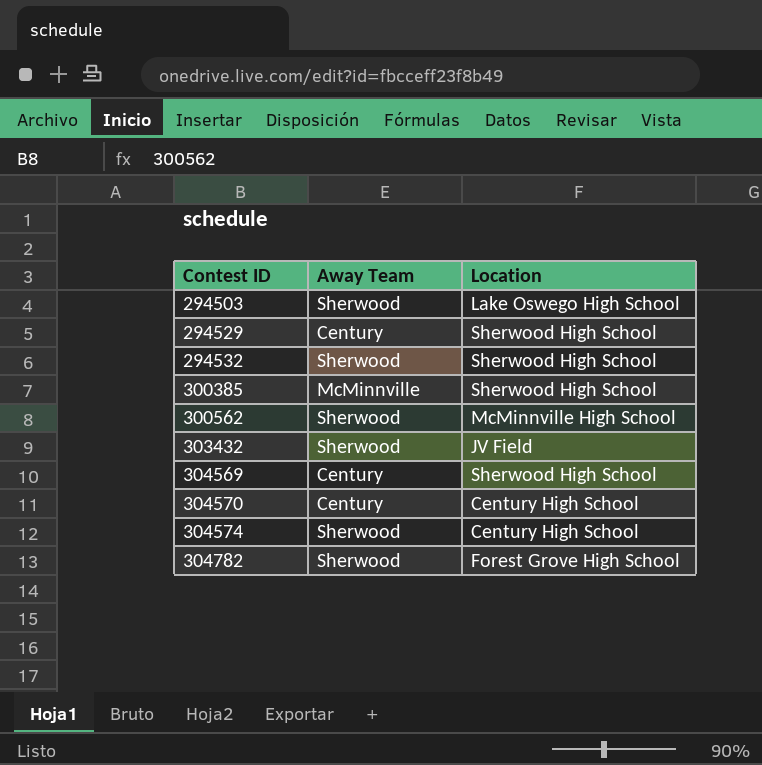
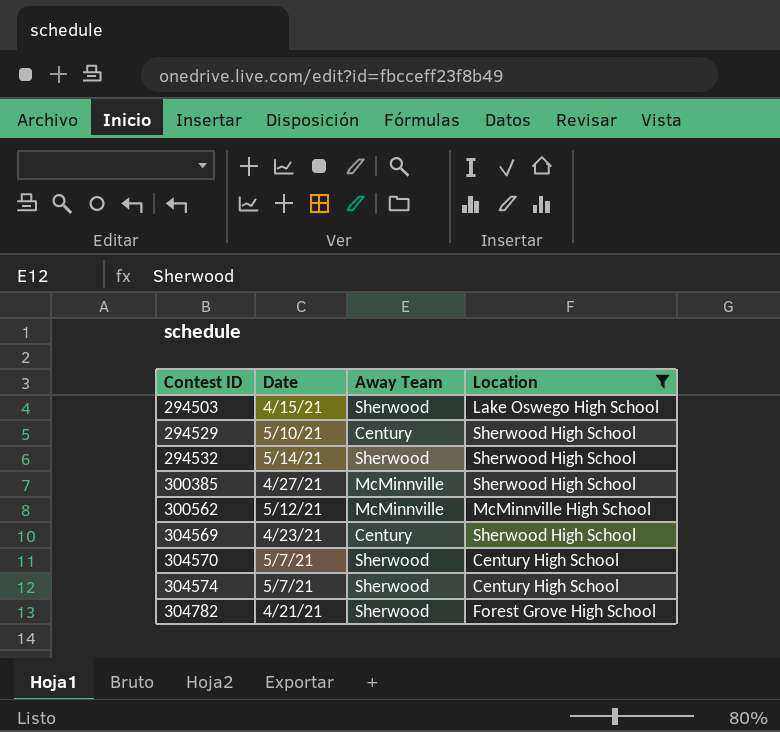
filter: none -> Location != JV Field
column Date | position: none -> 2
300562 | Away Team: Sherwood -> McMinnville
304570 | Away Team: Century -> Sherwood

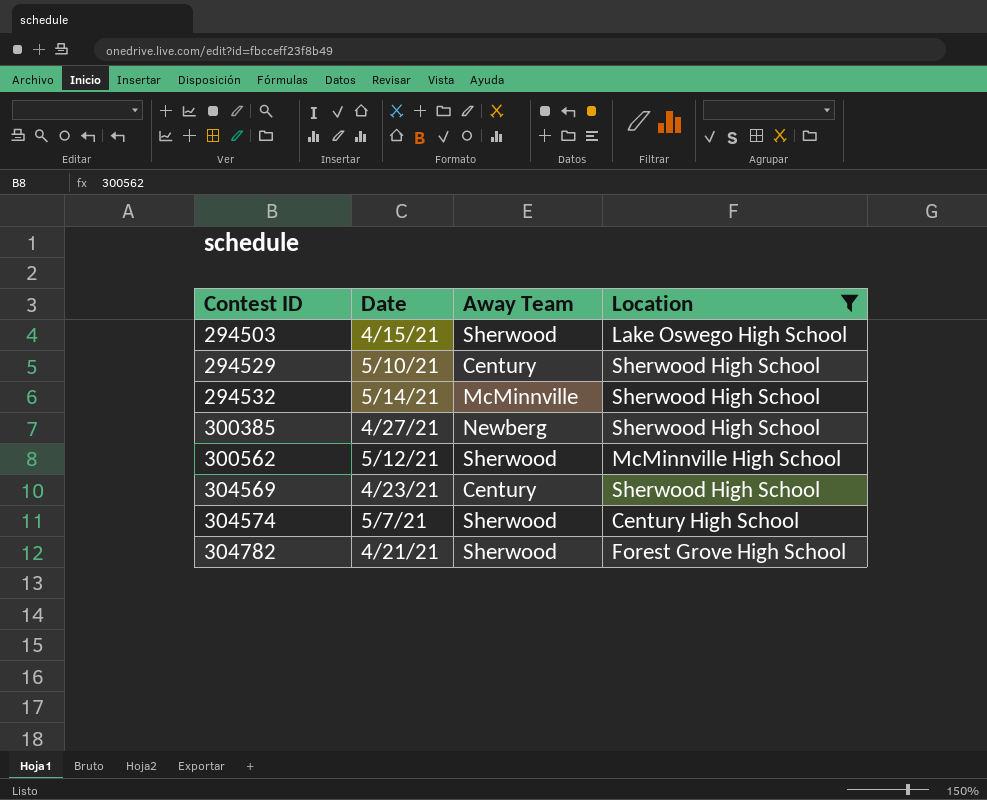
row 304570: 5/7/21 | Sherwood | Century High School -> none
294532 | Away Team: Sherwood -> McMinnville
300385 | Away Team: McMinnville -> Newberg
300562 | Away Team: McMinnville -> Sherwood

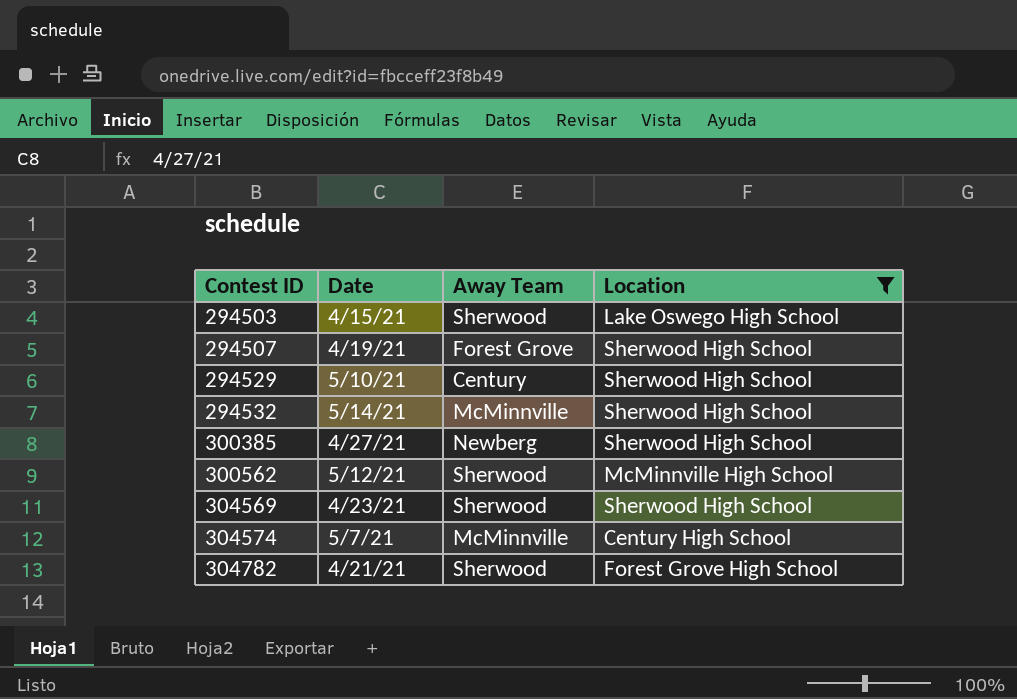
row 294507: none -> 4/19/21 | Forest Grove | Sherwood High School
304569 | Away Team: Century -> Sherwood
304574 | Away Team: Sherwood -> McMinnville

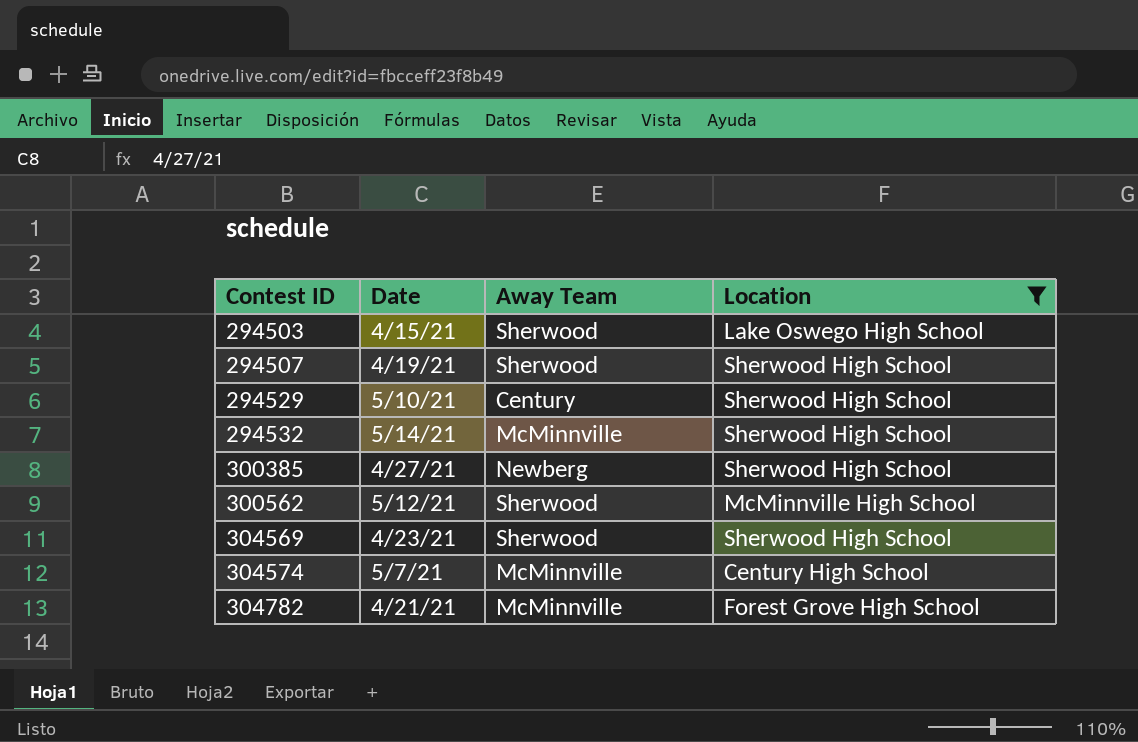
294507 | Away Team: Forest Grove -> Sherwood
304782 | Away Team: Sherwood -> McMinnville

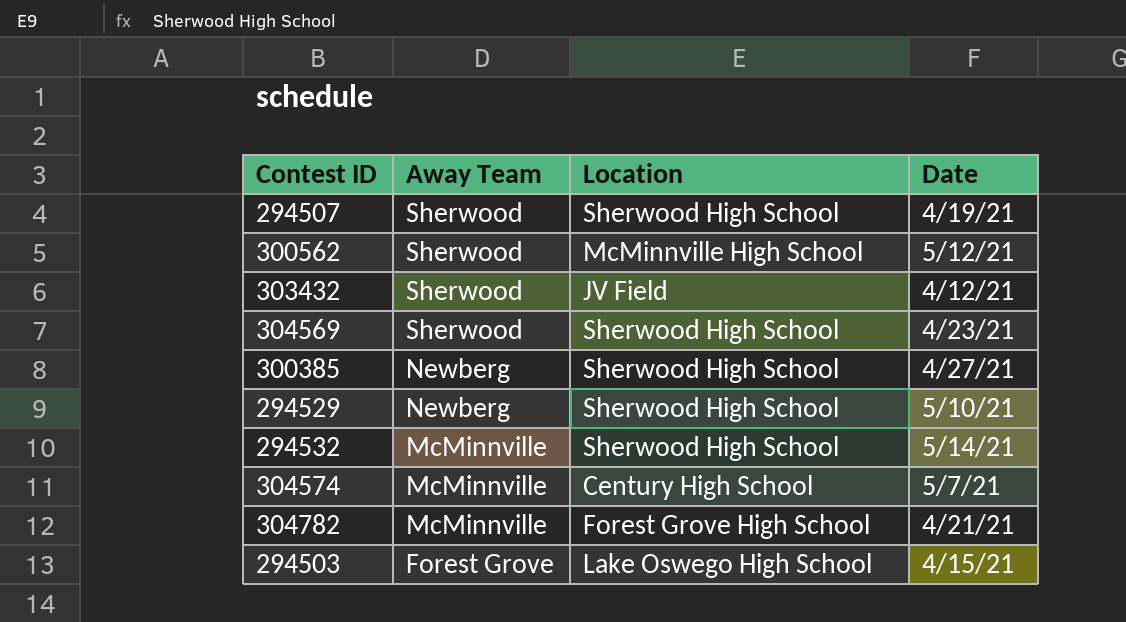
filter: Location != JV Field -> none
row order: Contest ID ascending -> Away Team descending
column Date | position: 2 -> 4
294529 | Away Team: Century -> Newberg
294503 | Away Team: Sherwood -> Forest Grove

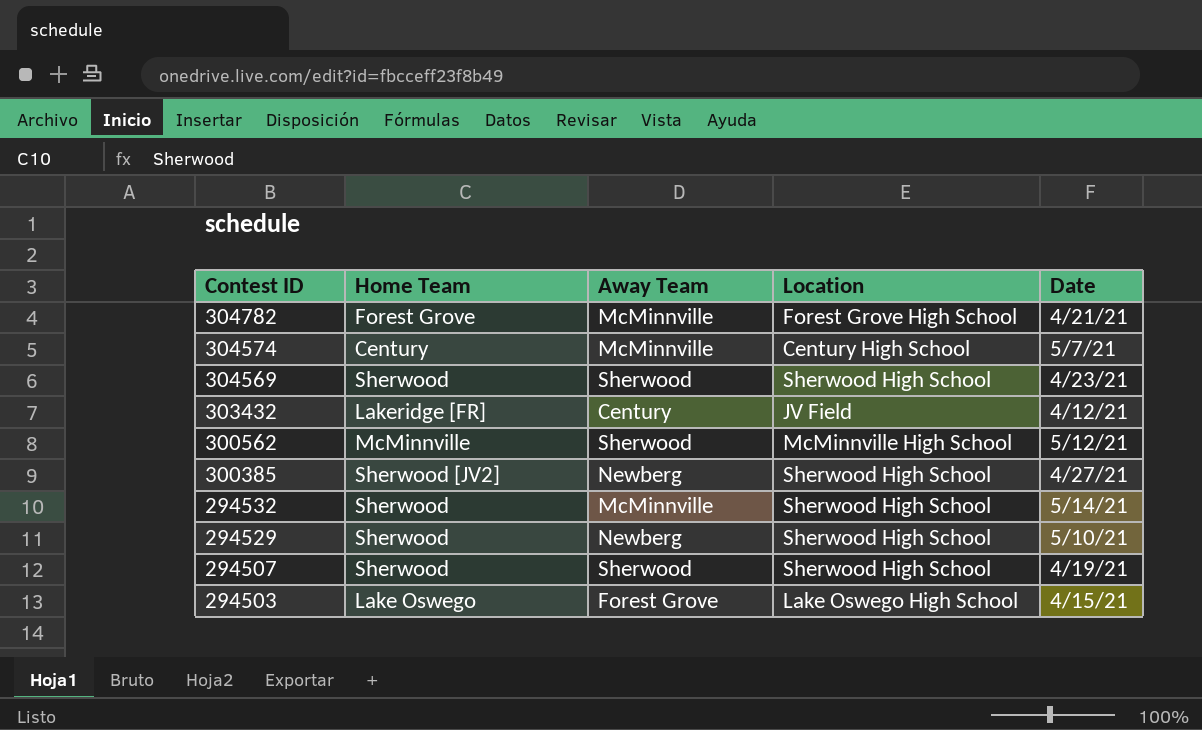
row order: Away Team descending -> Contest ID descending
column Home Team | position: none -> 2
303432 | Away Team: Sherwood -> Century

